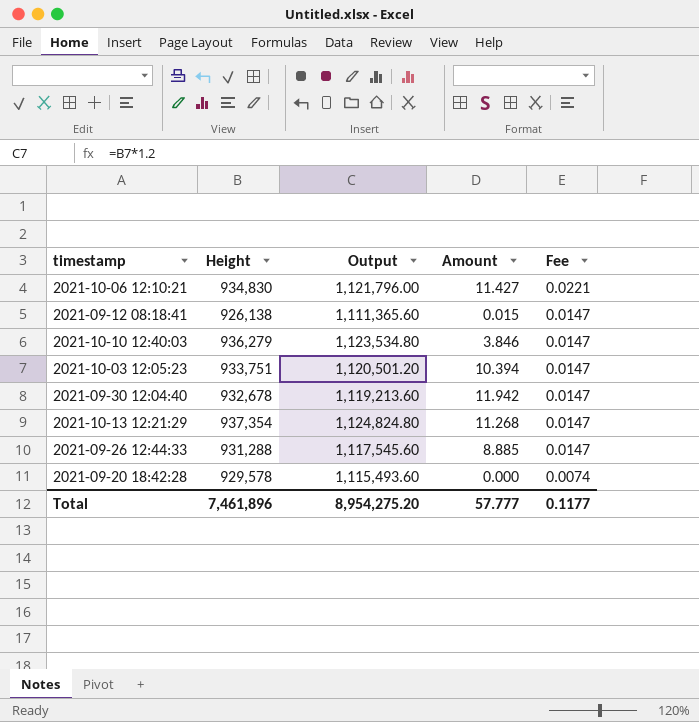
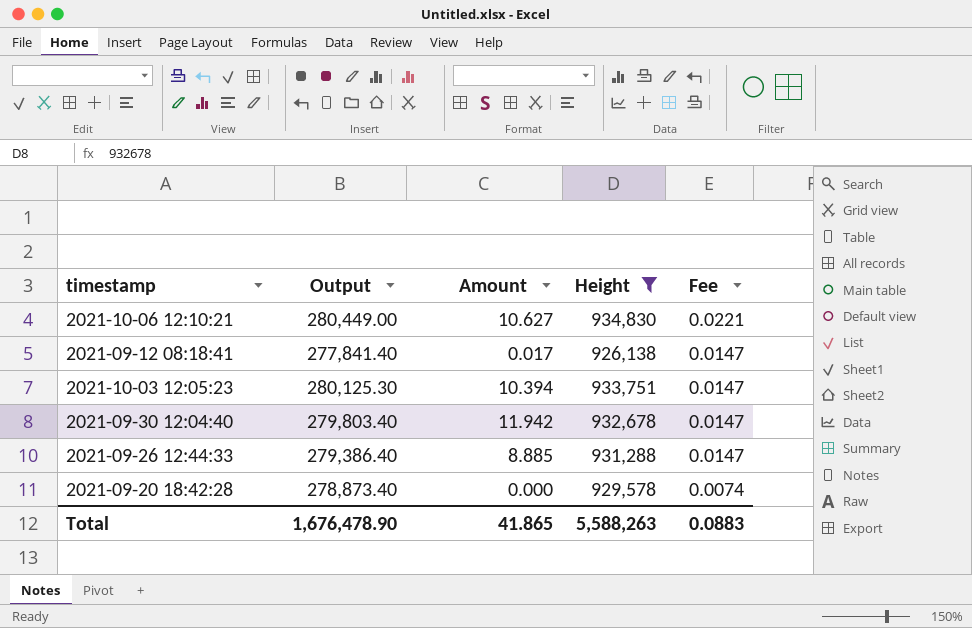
filter: none -> Height <= 934,830
column Output | formula: [Height] * 1.2 -> [Height] * 0.3
column Height | position: 2 -> 4
2021-10-06 12:10:21 | Amount: 11.427 -> 10.627
2021-09-12 08:18:41 | Amount: 0.015 -> 0.017
Total | Output: 8,954,275.20 -> 1,676,478.90
Total | Amount: 57.777 -> 41.865
Total | Height: 7,461,896 -> 5,588,263
Total | Fee: 0.1177 -> 0.0883

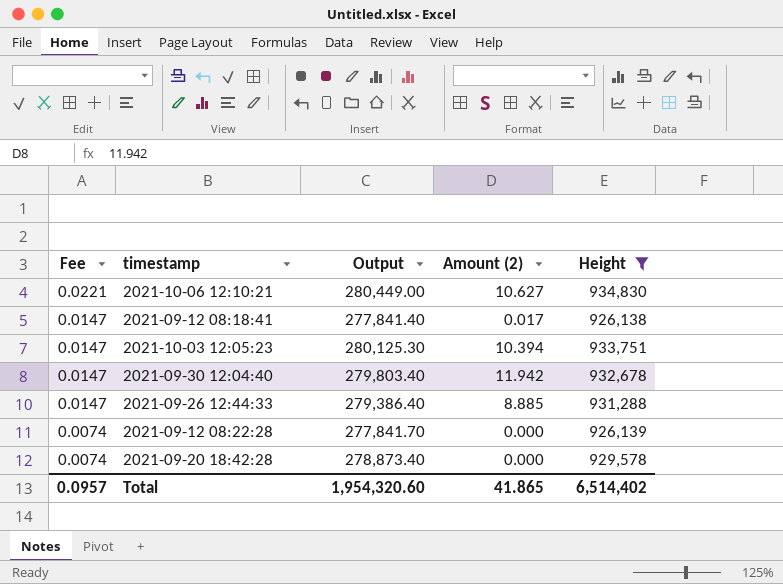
column Fee | position: 5 -> 1
column name: Amount -> Amount (2)
row 2021-09-12 08:22:28: none -> 0.0074 | 277,841.70 | 0.000 | 926,139
Total | Fee: 0.0883 -> 0.0957
Total | Output: 1,676,478.90 -> 1,954,320.60
Total | Height: 5,588,263 -> 6,514,402

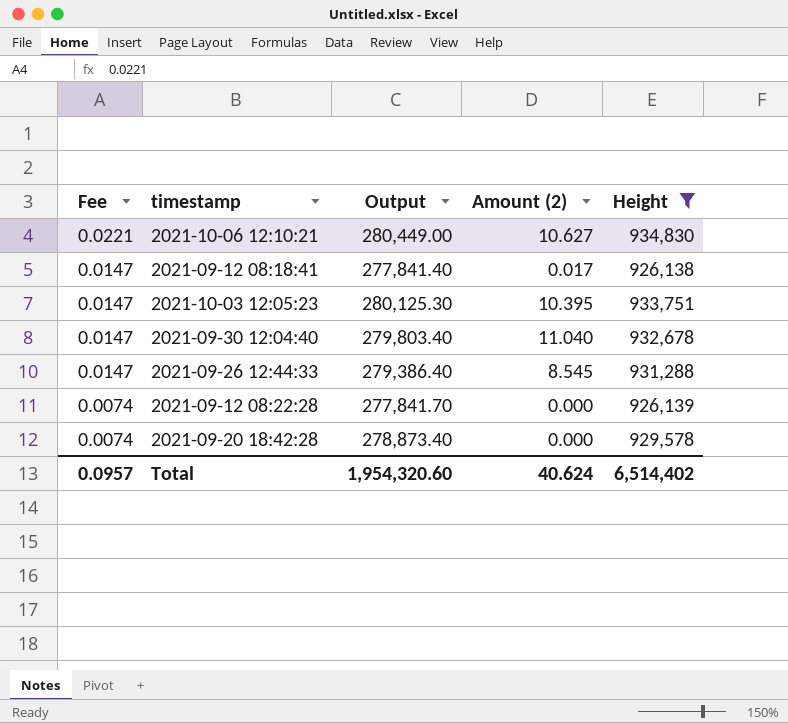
2021-10-03 12:05:23 | Amount (2): 10.394 -> 10.395
2021-09-30 12:04:40 | Amount (2): 11.942 -> 11.040
2021-09-26 12:44:33 | Amount (2): 8.885 -> 8.545
Total | Amount (2): 41.865 -> 40.624

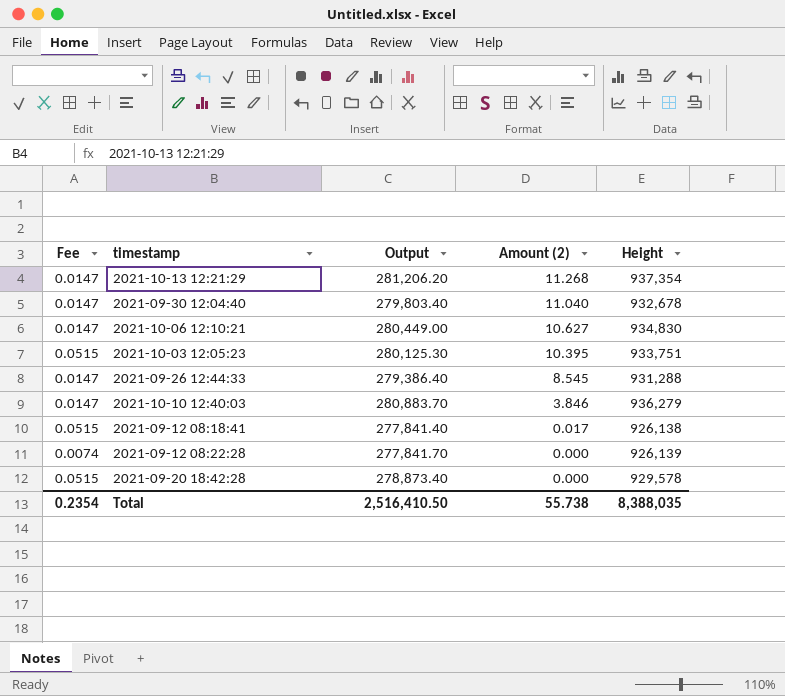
filter: Height <= 934,830 -> none
row order: Fee descending -> Amount (2) descending
2021-10-06 12:10:21 | Fee: 0.0221 -> 0.0147
2021-10-03 12:05:23 | Fee: 0.0147 -> 0.0515
2021-09-12 08:18:41 | Fee: 0.0147 -> 0.0515
2021-09-20 18:42:28 | Fee: 0.0074 -> 0.0515
Total | Fee: 0.0957 -> 0.2354
Total | Output: 1,954,320.60 -> 2,516,410.50
Total | Amount (2): 40.624 -> 55.738
Total | Height: 6,514,402 -> 8,388,035

